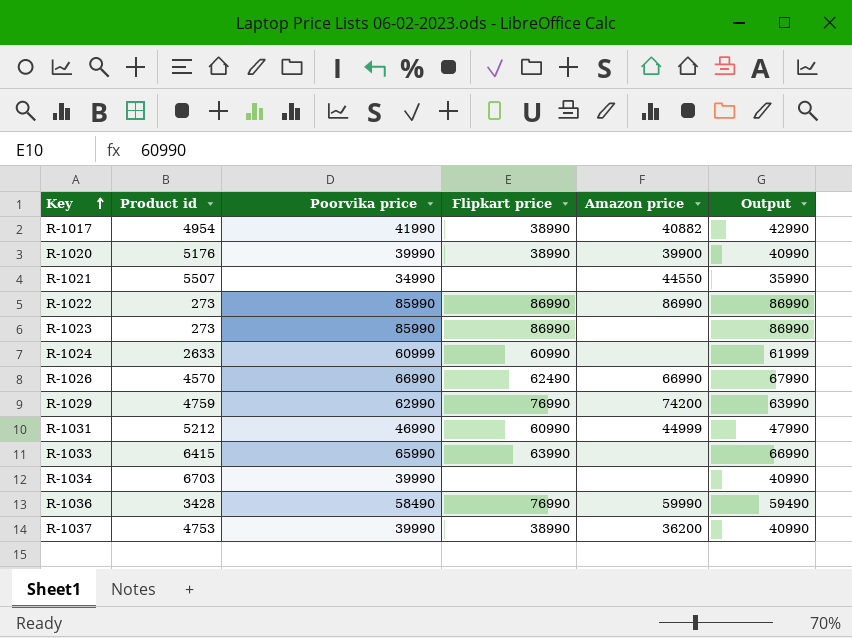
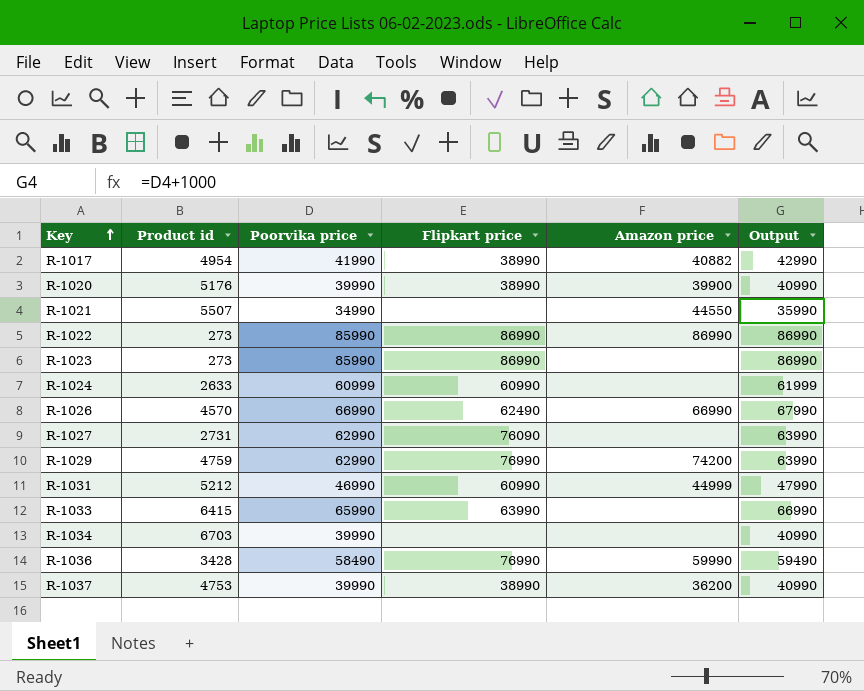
row R-1027: none -> 2731 | 62990 | 76090 | none | 63990

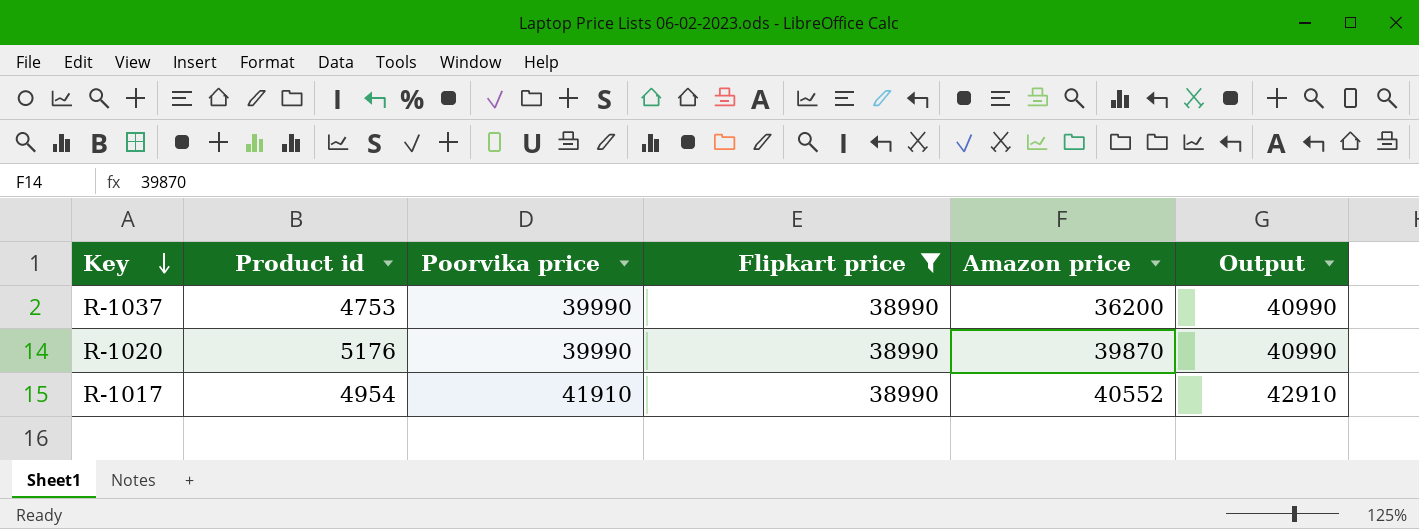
filter: none -> Flipkart price = 38990
row order: Key ascending -> Key descending
R-1020 | Amazon price: 39900 -> 39870
R-1017 | Poorvika price: 41990 -> 41910
R-1017 | Amazon price: 40882 -> 40552
R-1017 | Output: 42990 -> 42910

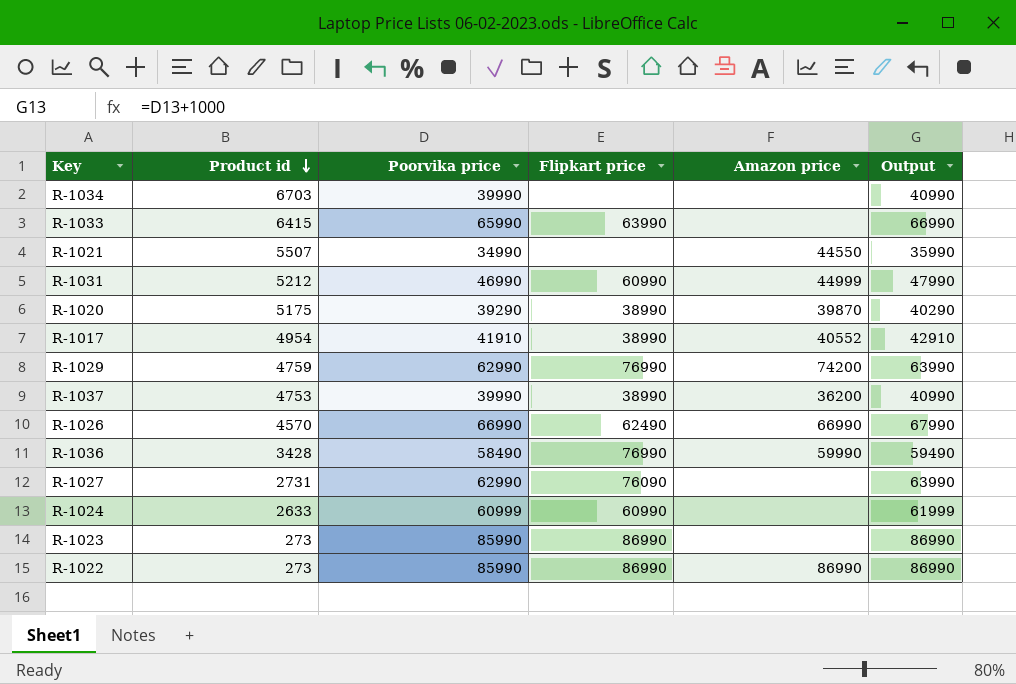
filter: Flipkart price = 38990 -> none
row order: Key descending -> Product id descending
R-1020 | Product id: 5176 -> 5175
R-1020 | Poorvika price: 39990 -> 39290
R-1020 | Output: 40990 -> 40290

